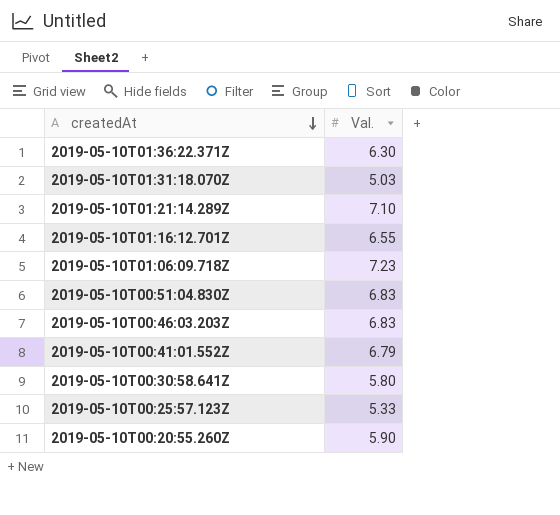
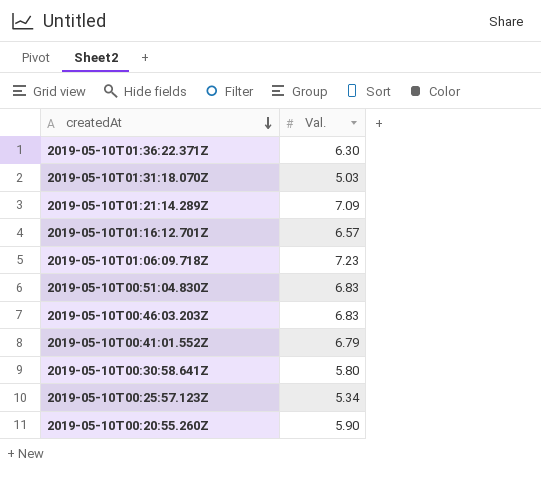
2019-05-10T01:21:14.289Z | Val.: 7.10 -> 7.09
2019-05-10T01:16:12.701Z | Val.: 6.55 -> 6.57
2019-05-10T00:25:57.123Z | Val.: 5.33 -> 5.34

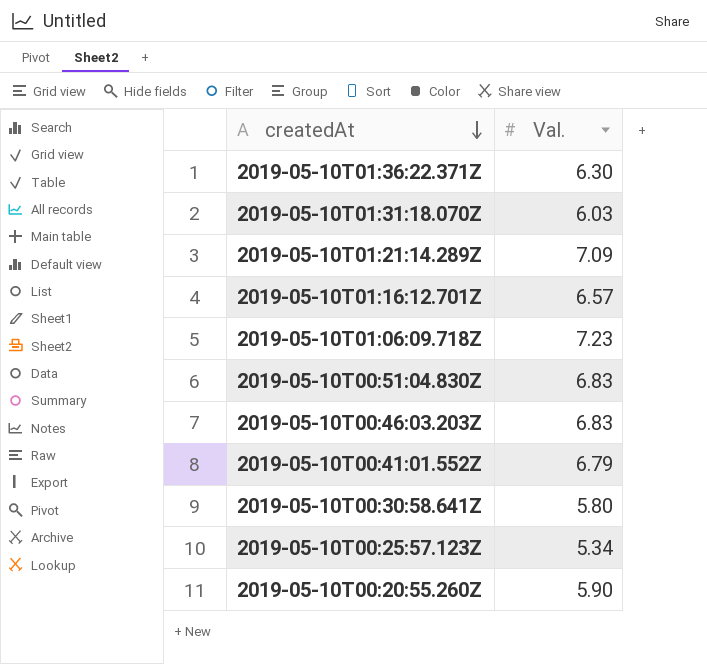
2019-05-10T01:31:18.070Z | Val.: 5.03 -> 6.03

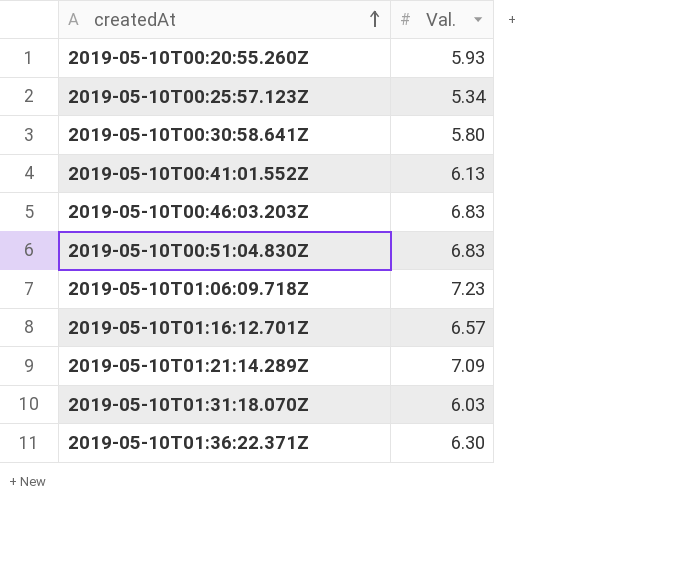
row order: createdAt descending -> createdAt ascending
2019-05-10T00:20:55.260Z | Val.: 5.90 -> 5.93
2019-05-10T00:41:01.552Z | Val.: 6.79 -> 6.13

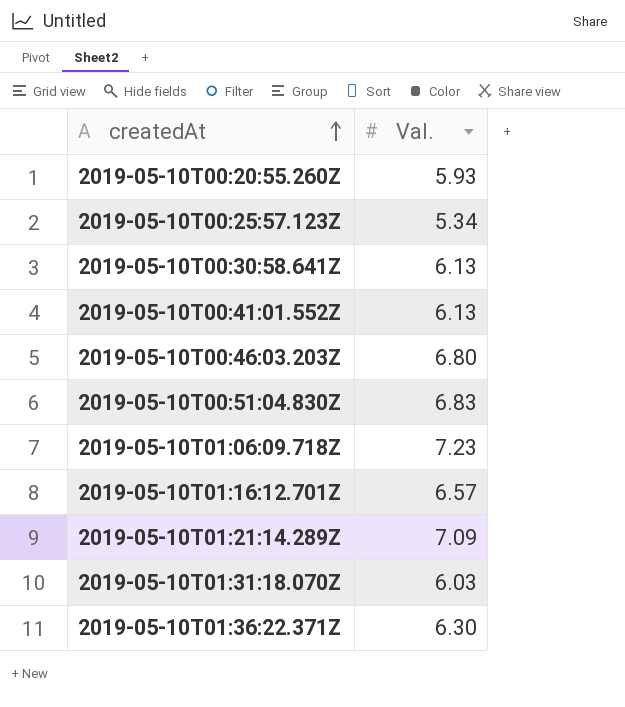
2019-05-10T00:30:58.641Z | Val.: 5.80 -> 6.13
2019-05-10T00:46:03.203Z | Val.: 6.83 -> 6.80

